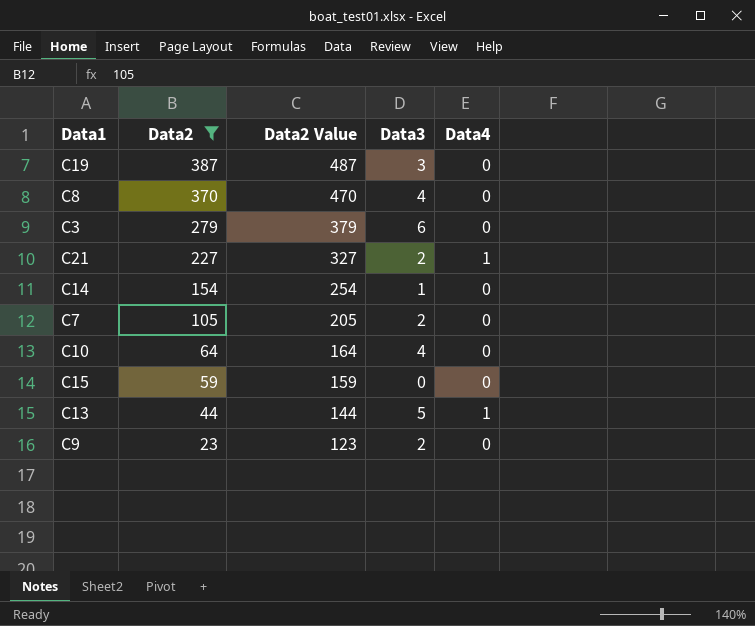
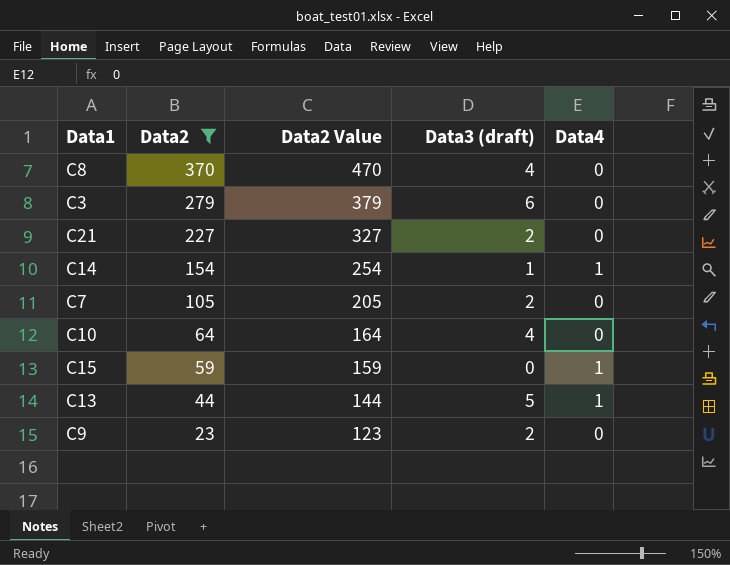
column name: Data3 -> Data3 (draft)
row C19: 387 | 487 | 3 | 0 -> none
C21 | Data4: 1 -> 0
C14 | Data4: 0 -> 1
C15 | Data4: 0 -> 1

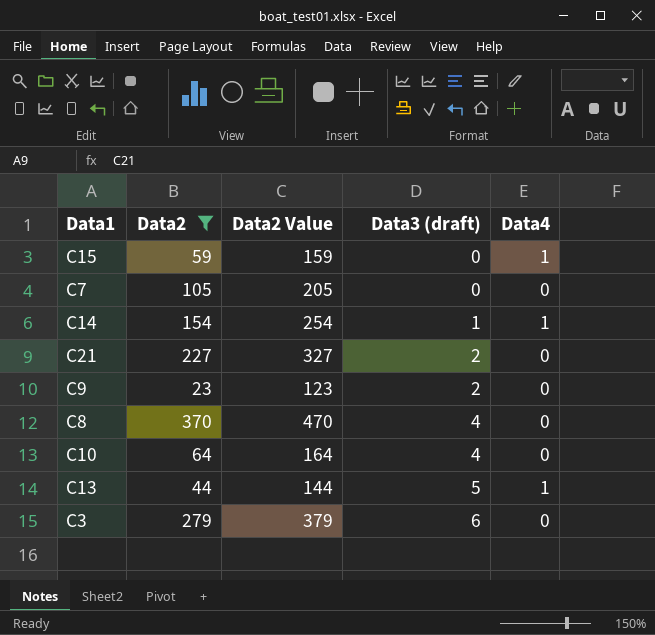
row order: Data2 descending -> Data3 (draft) ascending
C7 | Data3 (draft): 2 -> 0

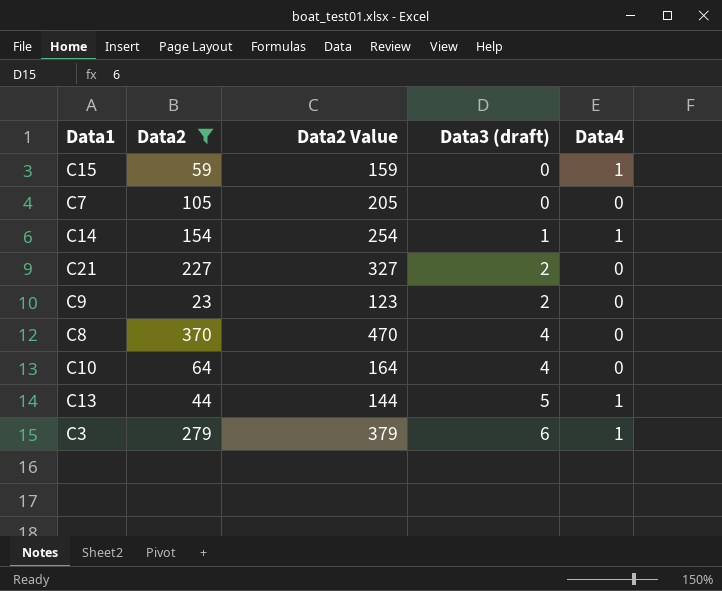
C3 | Data4: 0 -> 1

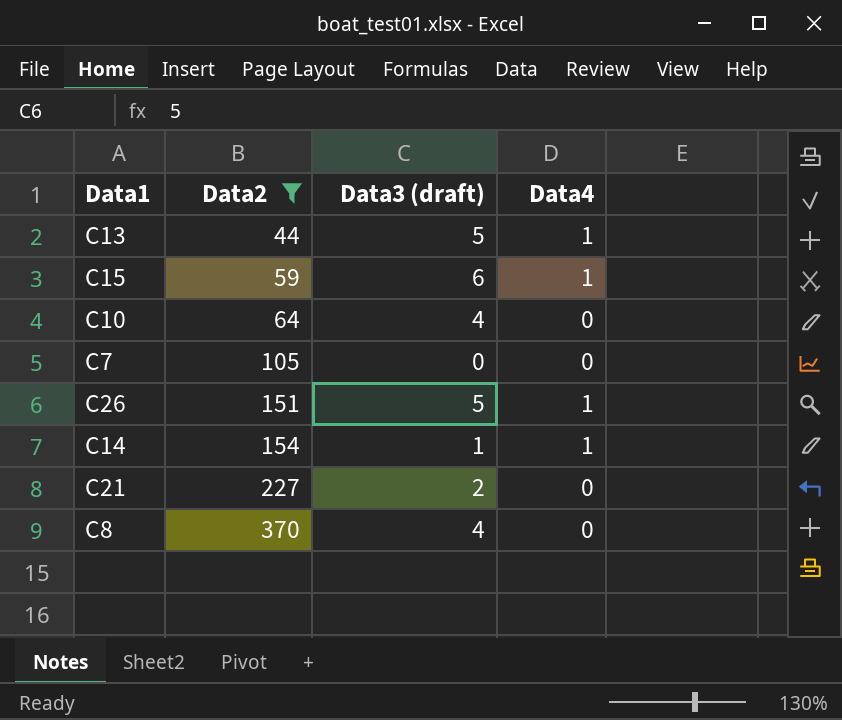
row order: Data3 (draft) ascending -> Data2 ascending
column Data2 Value | formula: [Data2] + 100 -> none
row C9: 23 | 123 | 2 | 0 -> none
row C3: 279 | 379 | 6 | 1 -> none
C15 | Data3 (draft): 0 -> 6
row C26: none -> 151 | 5 | 1

